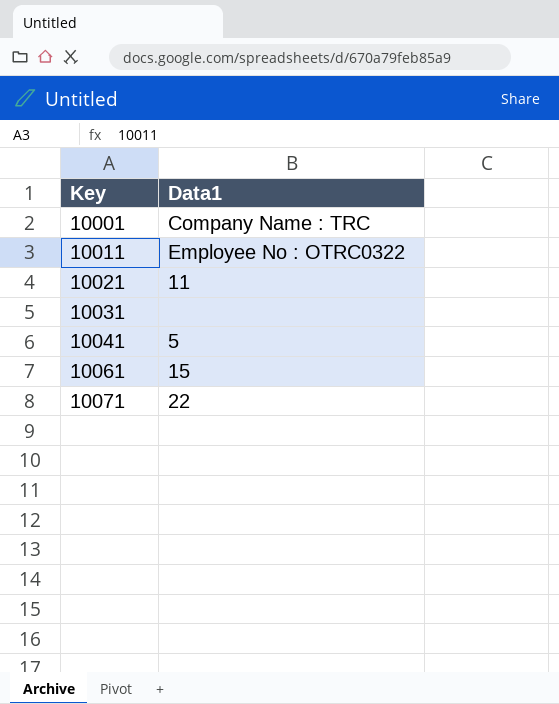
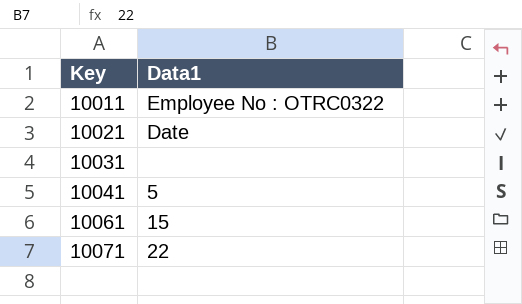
row 10001: Company Name : TRC -> none
10021 | Data1: 11 -> Date

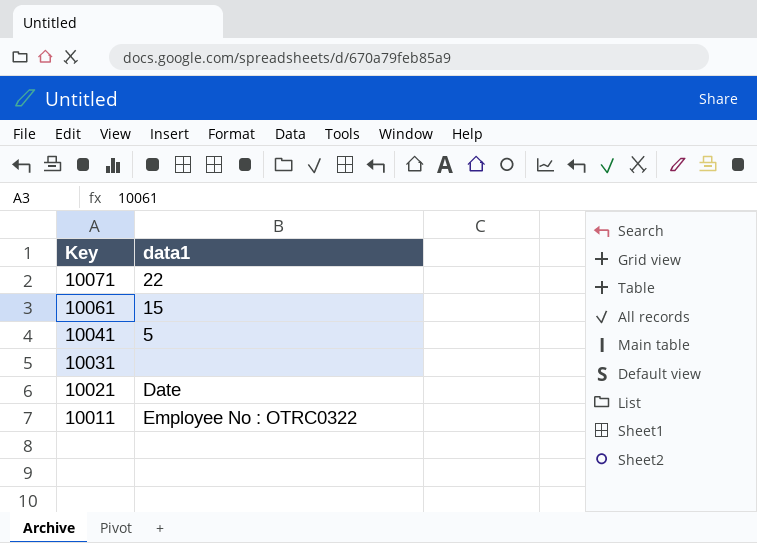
row order: Key ascending -> Key descending
column name: Data1 -> data1

